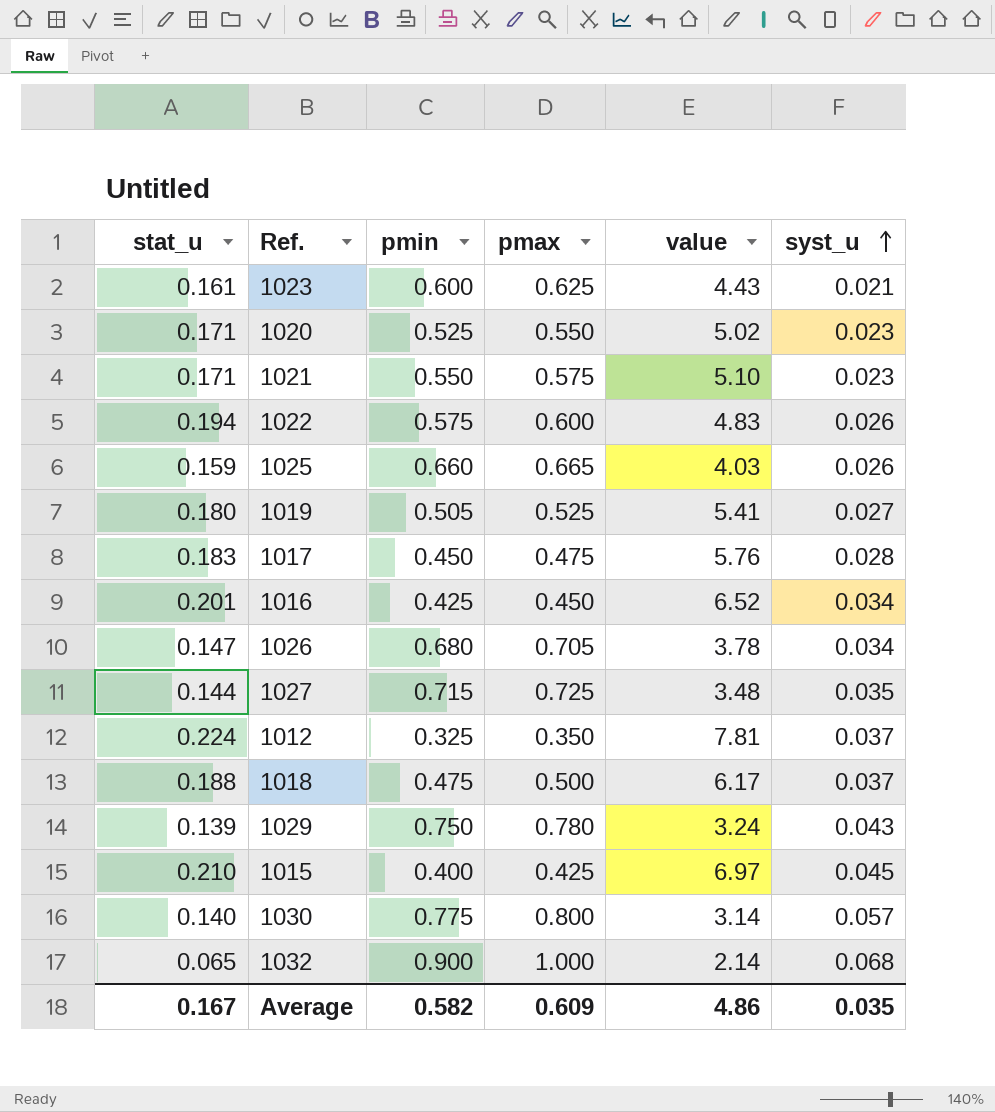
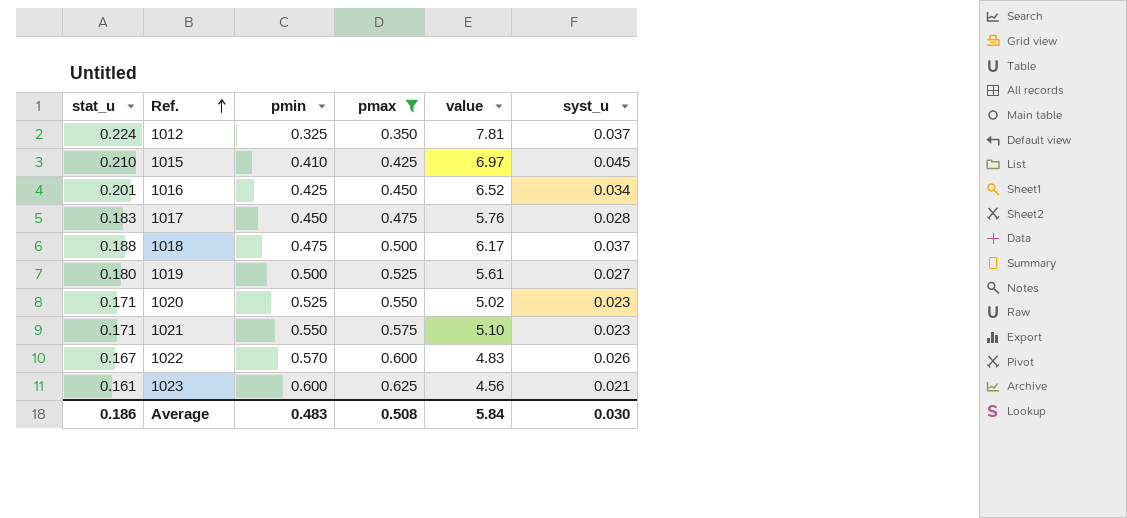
filter: none -> pmax <= 0.625
row order: syst_u ascending -> Ref. ascending
1015 | pmin: 0.400 -> 0.410
1019 | pmin: 0.505 -> 0.500
1019 | value: 5.41 -> 5.61
1022 | stat_u: 0.194 -> 0.167
1022 | pmin: 0.575 -> 0.570
1023 | value: 4.43 -> 4.56
Average | stat_u: 0.167 -> 0.186
Average | pmin: 0.582 -> 0.483
Average | pmax: 0.609 -> 0.508
Average | value: 4.86 -> 5.84
Average | syst_u: 0.035 -> 0.030

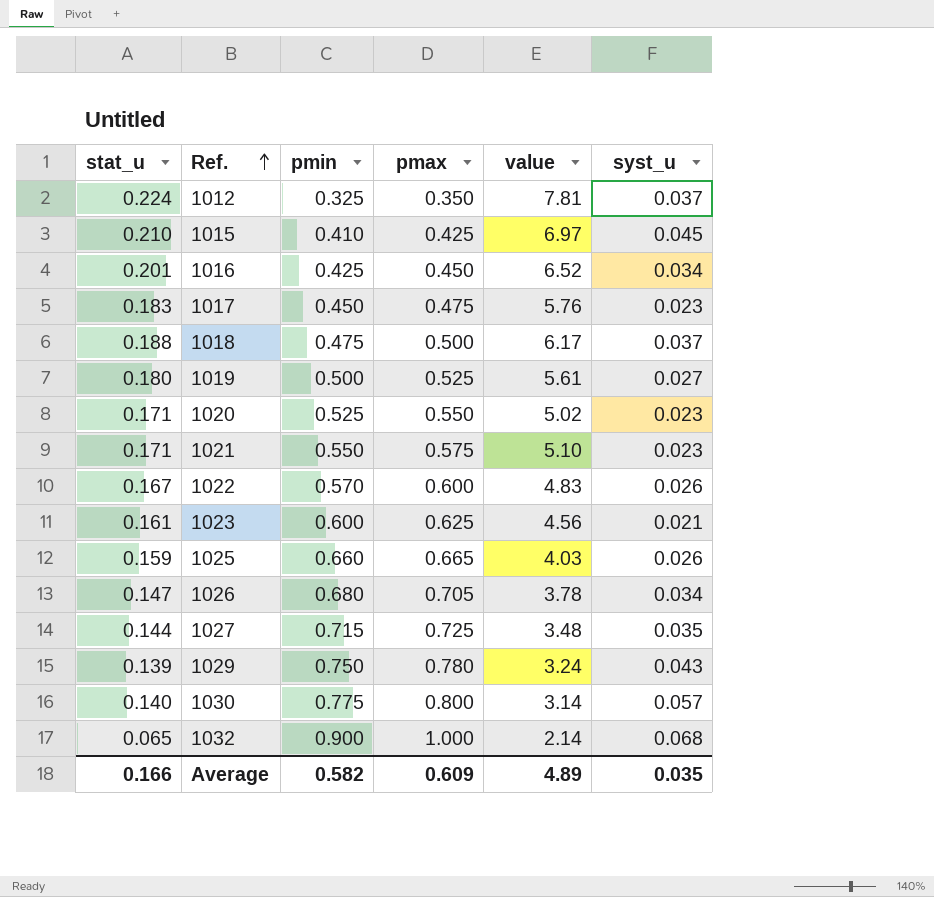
filter: pmax <= 0.625 -> none
1017 | syst_u: 0.028 -> 0.023
Average | stat_u: 0.186 -> 0.166
Average | pmin: 0.483 -> 0.582
Average | pmax: 0.508 -> 0.609
Average | value: 5.84 -> 4.89
Average | syst_u: 0.030 -> 0.035

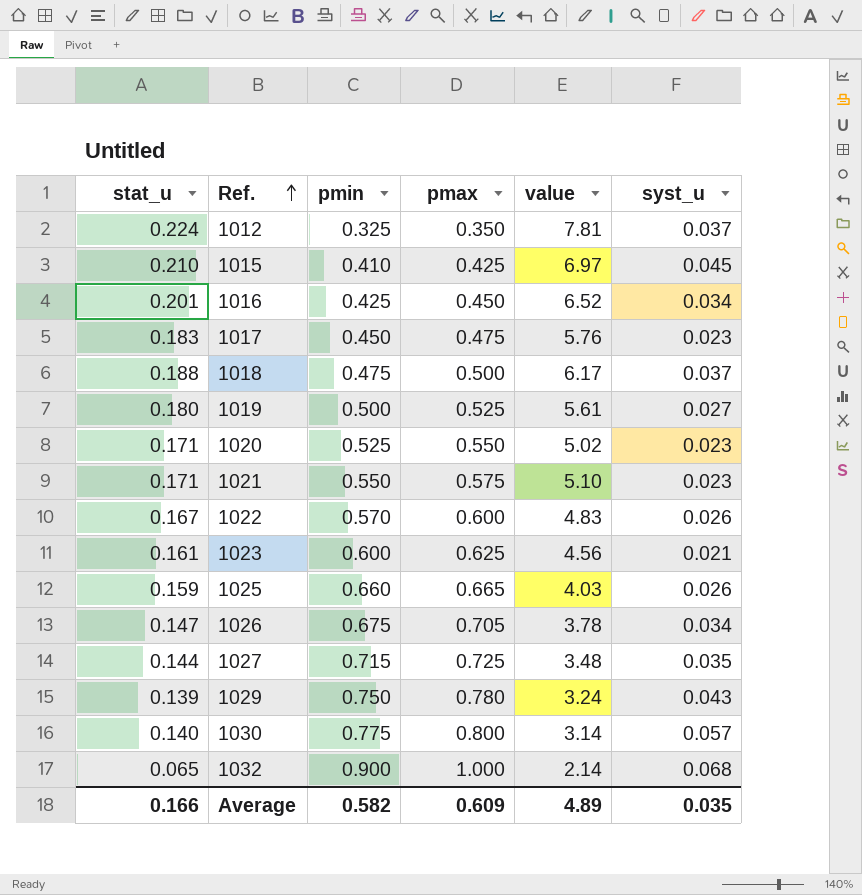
1026 | pmin: 0.680 -> 0.675

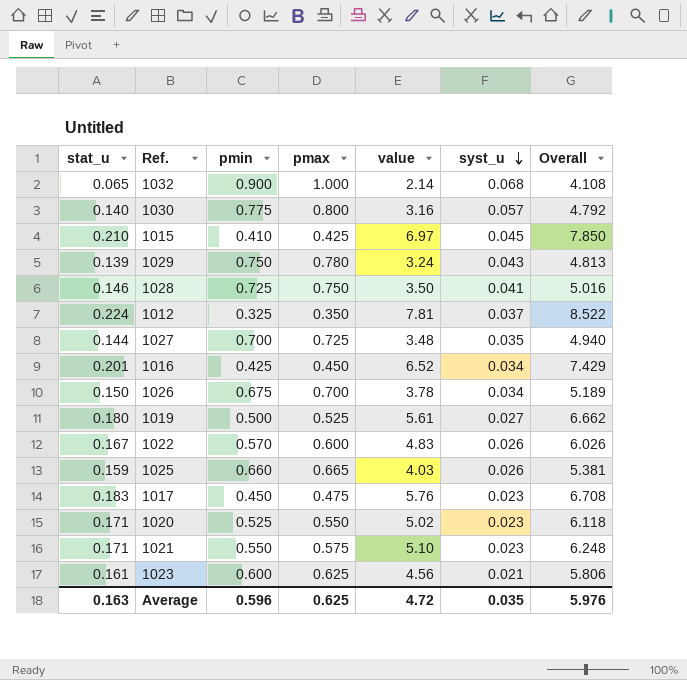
row order: Ref. ascending -> syst_u descending
column Overall | formula: none -> [pmin] + [pmax] + [value] + [syst_u]
row 1018: 0.188 | 0.475 | 0.500 | 6.17 | 0.037 -> none
1030 | value: 3.14 -> 3.16
row 1028: none -> 0.146 | 0.725 | 0.750 | 3.50 | 0.041 | 5.016
1027 | pmin: 0.715 -> 0.700
1026 | stat_u: 0.147 -> 0.150
1026 | pmax: 0.705 -> 0.700
Average | stat_u: 0.166 -> 0.163
Average | pmin: 0.582 -> 0.596
Average | pmax: 0.609 -> 0.625
Average | value: 4.89 -> 4.72

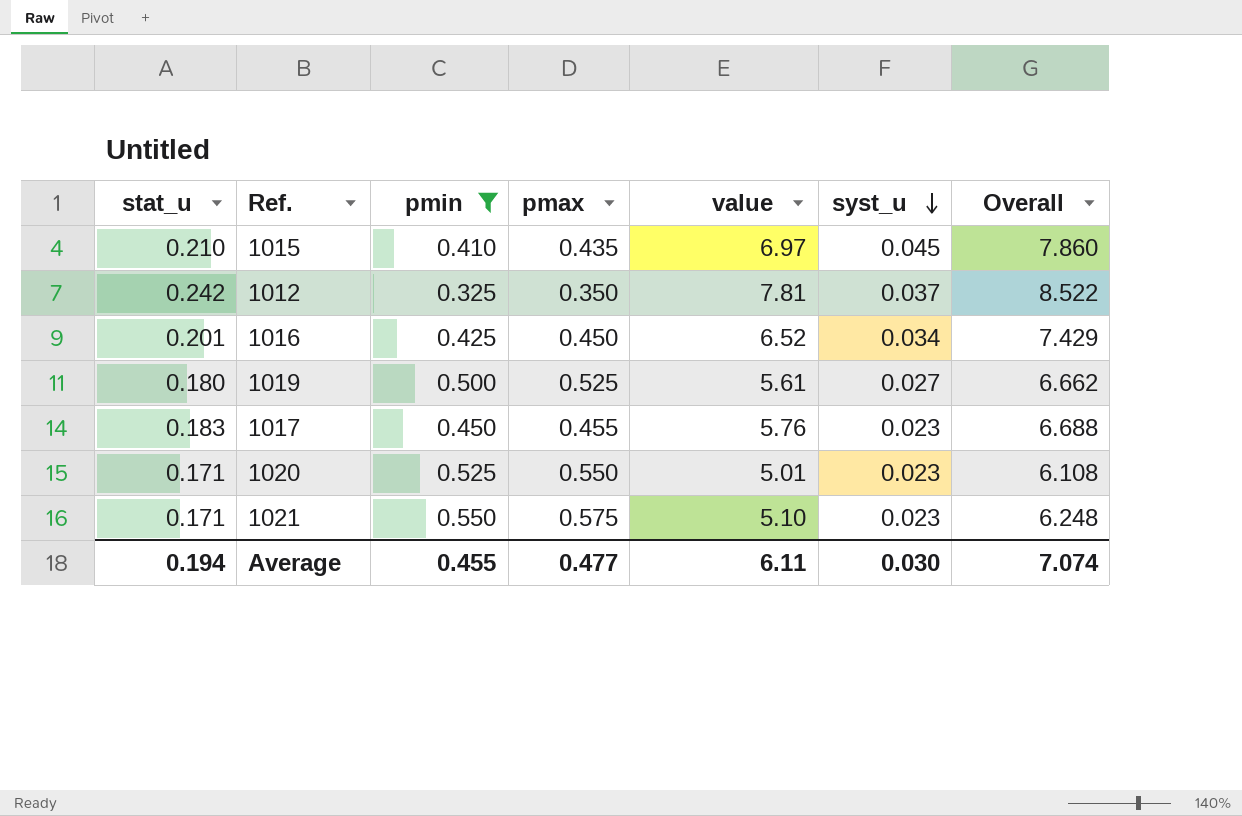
filter: none -> pmin <= 0.550
1015 | pmax: 0.425 -> 0.435
1015 | Overall: 7.850 -> 7.860
1012 | stat_u: 0.224 -> 0.242
1017 | pmax: 0.475 -> 0.455
1017 | Overall: 6.708 -> 6.688
1020 | value: 5.02 -> 5.01
1020 | Overall: 6.118 -> 6.108
Average | stat_u: 0.163 -> 0.194
Average | pmin: 0.596 -> 0.455
Average | pmax: 0.625 -> 0.477
Average | value: 4.72 -> 6.11
Average | syst_u: 0.035 -> 0.030
Average | Overall: 5.976 -> 7.074

